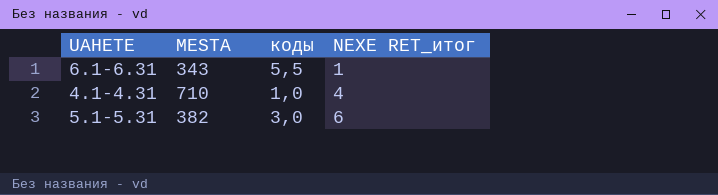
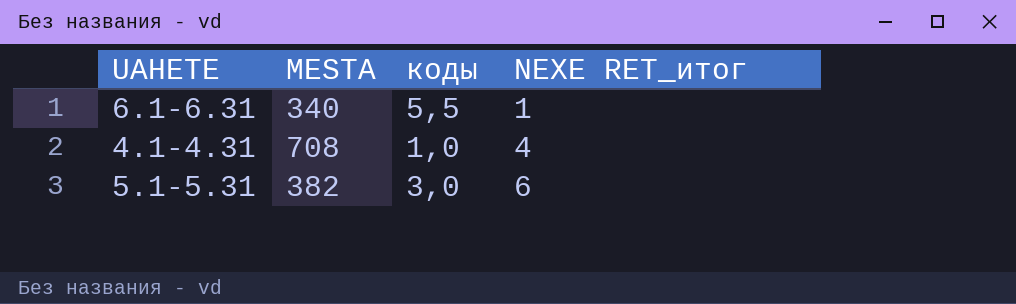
6.1-6.31 | MESTA: 343 -> 340
4.1-4.31 | MESTA: 710 -> 708

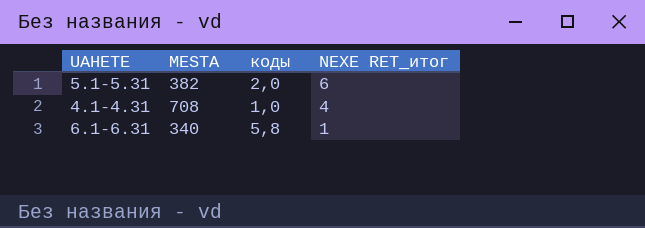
row order: NEXE RET_итог ascending -> NEXE RET_итог descending
5.1-5.31 | коды: 3,0 -> 2,0
6.1-6.31 | коды: 5,5 -> 5,8

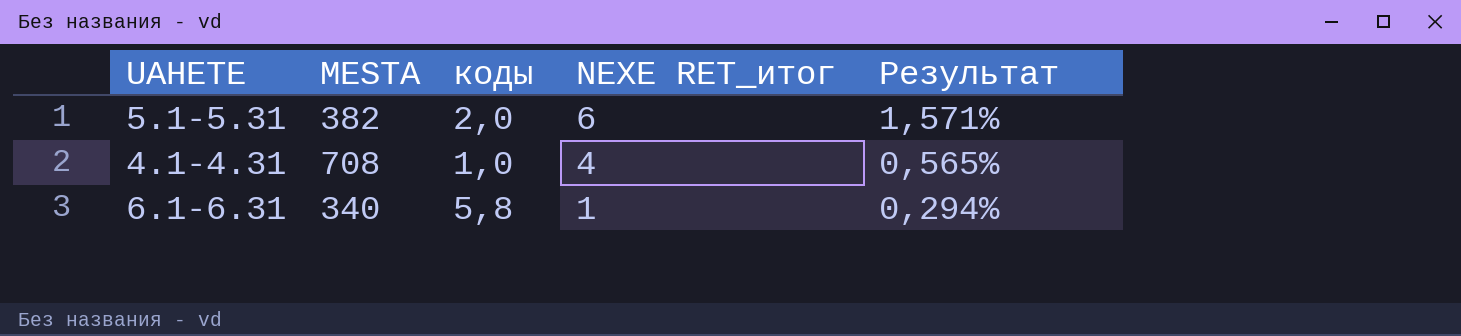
column Результат | formula: none -> [NEXE RET_итог] / [MESTA]

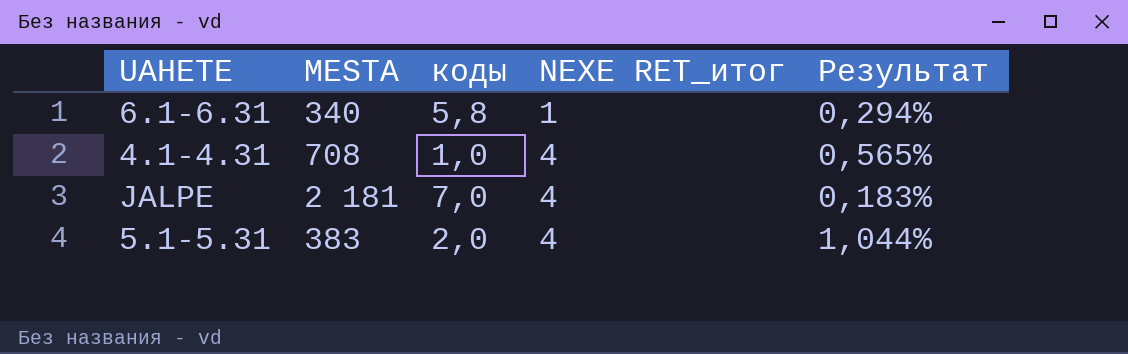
row order: NEXE RET_итог descending -> NEXE RET_итог ascending
row JALPE: none -> 2 181 | 7,0 | 4 | 0,183%
5.1-5.31 | MESTA: 382 -> 383
5.1-5.31 | NEXE RET_итог: 6 -> 4
5.1-5.31 | Результат: 1,571% -> 1,044%

